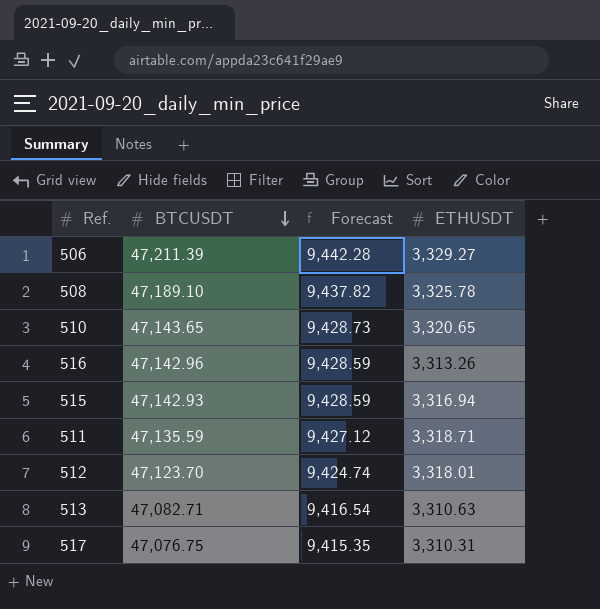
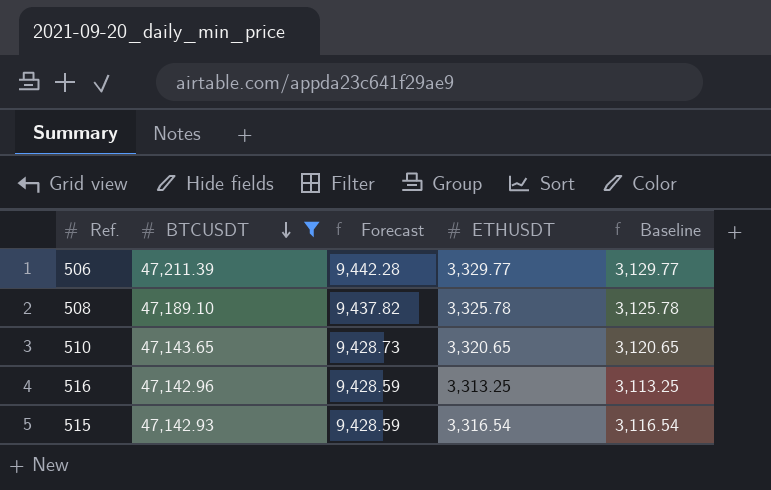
filter: none -> BTCUSDT >= 47,142.93
column Baseline | formula: none -> [ETHUSDT] - 200
506 | ETHUSDT: 3,329.27 -> 3,329.77
516 | ETHUSDT: 3,313.26 -> 3,313.25
515 | ETHUSDT: 3,316.94 -> 3,316.54

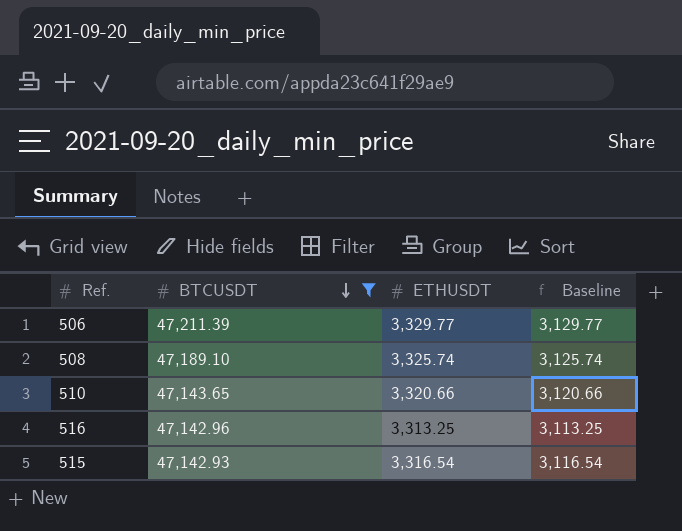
column Forecast | formula: [BTCUSDT] * 0.2 -> none
508 | ETHUSDT: 3,325.78 -> 3,325.74
508 | Baseline: 3,125.78 -> 3,125.74
510 | ETHUSDT: 3,320.65 -> 3,320.66
510 | Baseline: 3,120.65 -> 3,120.66

